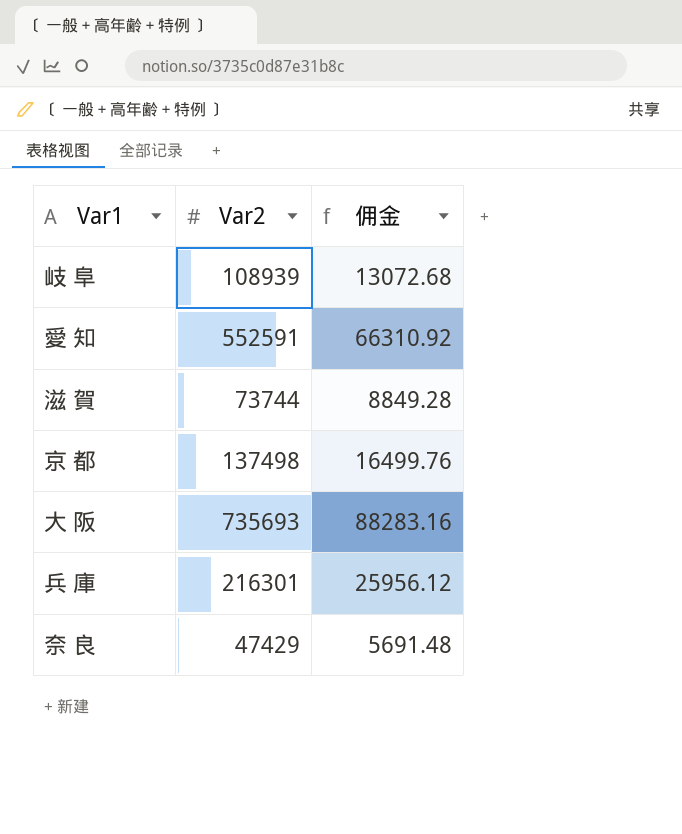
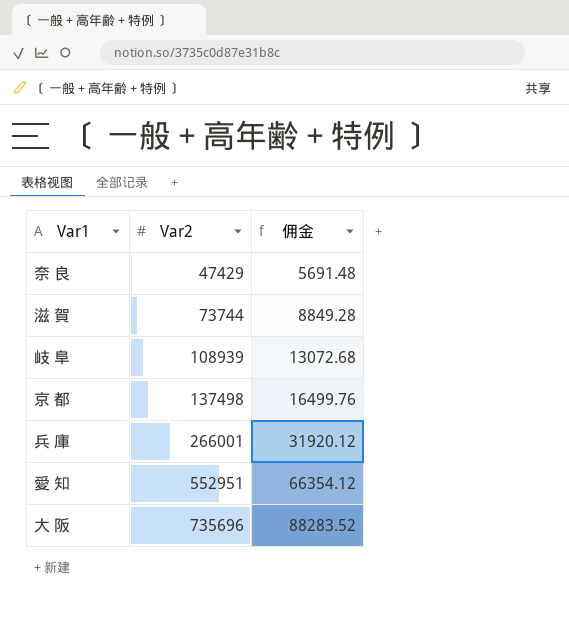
row order: none -> Var2 ascending
兵 庫 | Var2: 216301 -> 266001
兵 庫 | 佣金: 25956.12 -> 31920.12
愛 知 | Var2: 552591 -> 552951
愛 知 | 佣金: 66310.92 -> 66354.12
大 阪 | Var2: 735693 -> 735696
大 阪 | 佣金: 88283.16 -> 88283.52

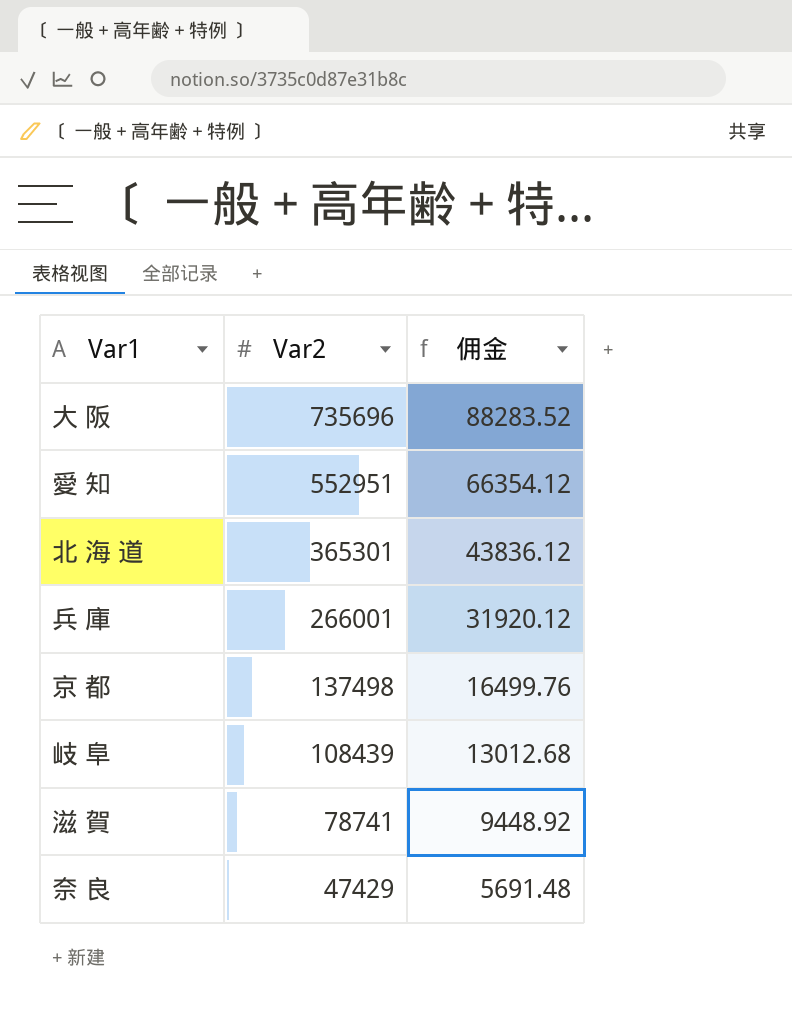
row order: Var2 ascending -> Var2 descending
row 北 海 道: none -> 365301 | 43836.12
岐 阜 | Var2: 108939 -> 108439
岐 阜 | 佣金: 13072.68 -> 13012.68
滋 賀 | Var2: 73744 -> 78741
滋 賀 | 佣金: 8849.28 -> 9448.92

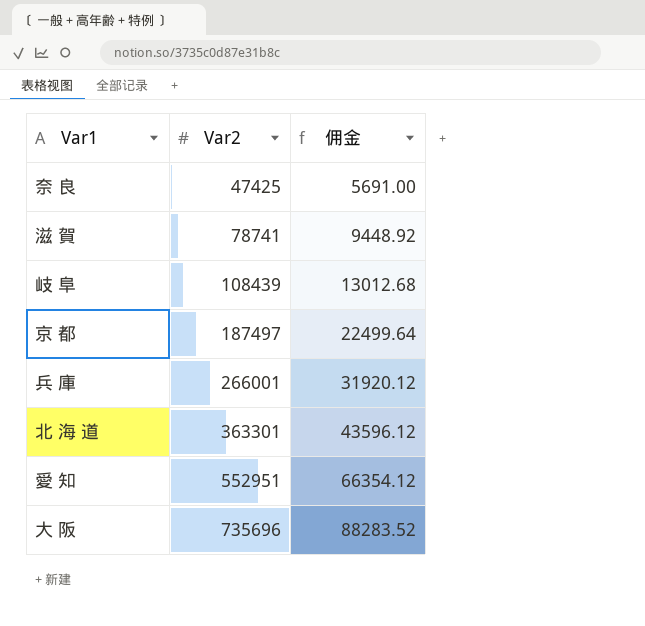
row order: Var2 descending -> Var2 ascending
奈 良 | Var2: 47429 -> 47425
奈 良 | 佣金: 5691.48 -> 5691.00
京 都 | Var2: 137498 -> 187497
京 都 | 佣金: 16499.76 -> 22499.64
北 海 道 | Var2: 365301 -> 363301
北 海 道 | 佣金: 43836.12 -> 43596.12

